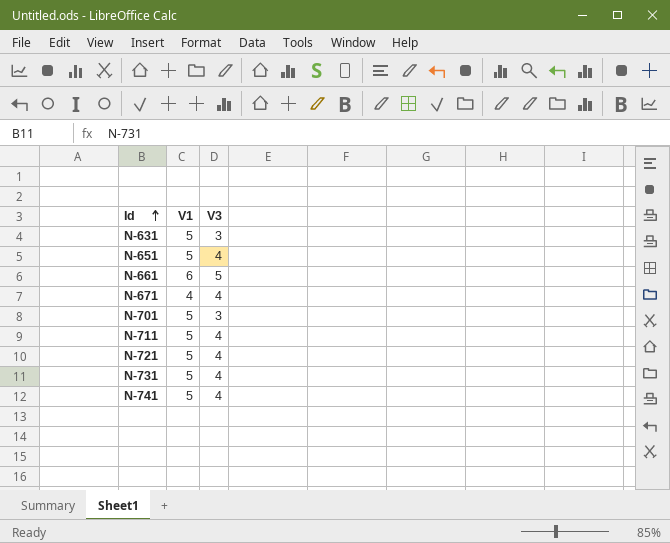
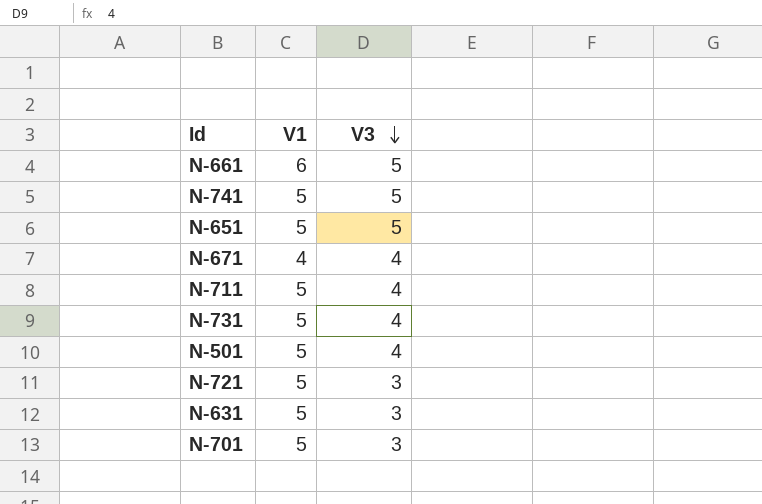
row order: Id ascending -> V3 descending
N-741 | V3: 4 -> 5
N-651 | V3: 4 -> 5
row N-501: none -> 5 | 4
N-721 | V3: 4 -> 3

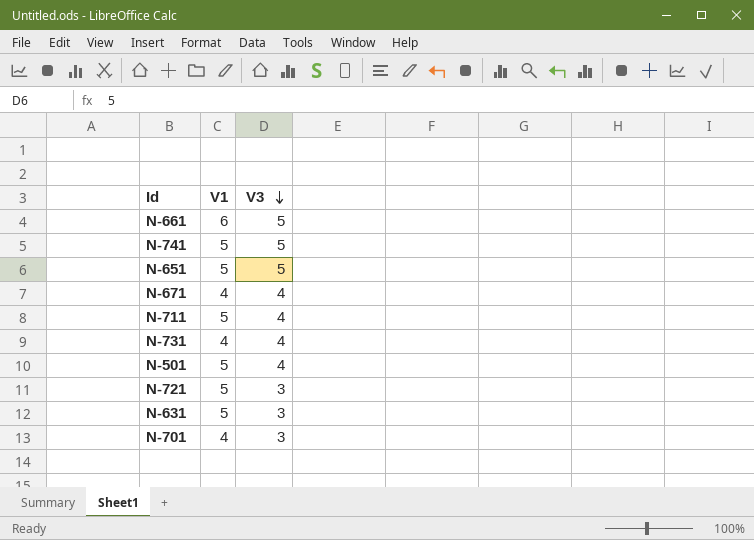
N-731 | V1: 5 -> 4
N-701 | V1: 5 -> 4

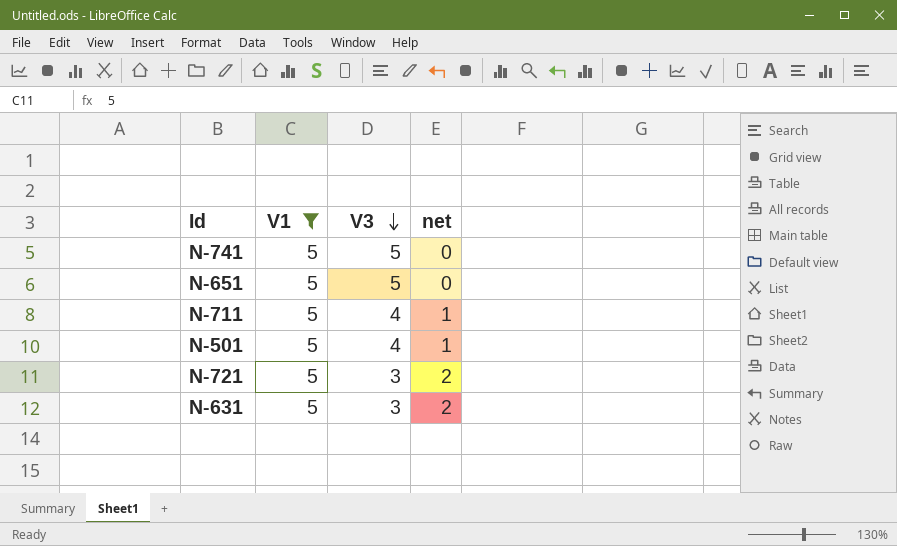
filter: none -> V1 = 5
column net | formula: none -> [V1] - [V3]

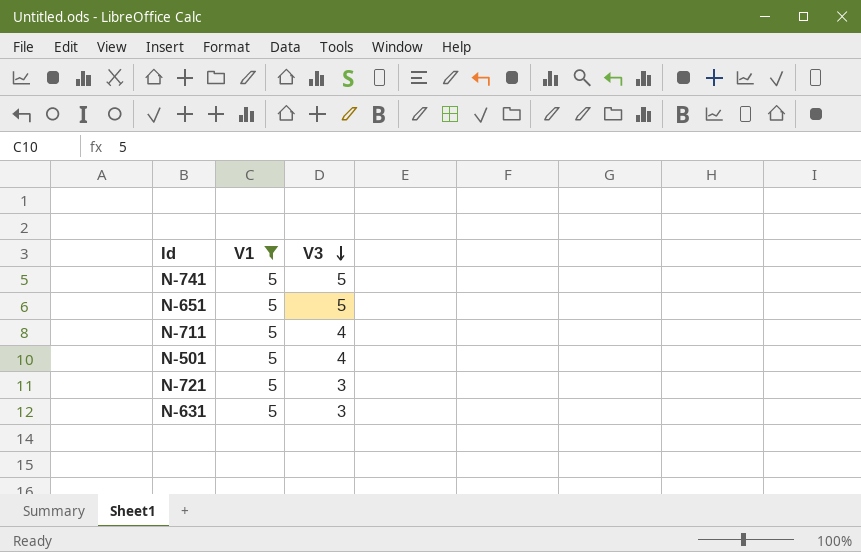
column net | formula: [V1] - [V3] -> none

